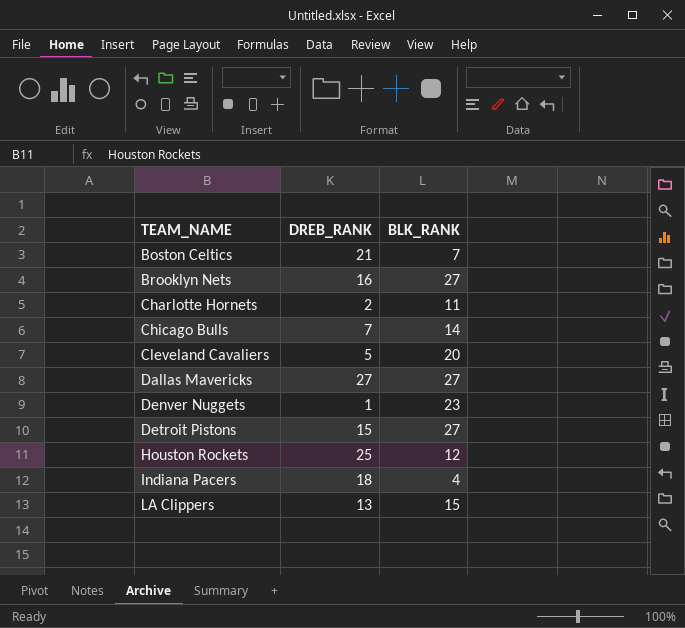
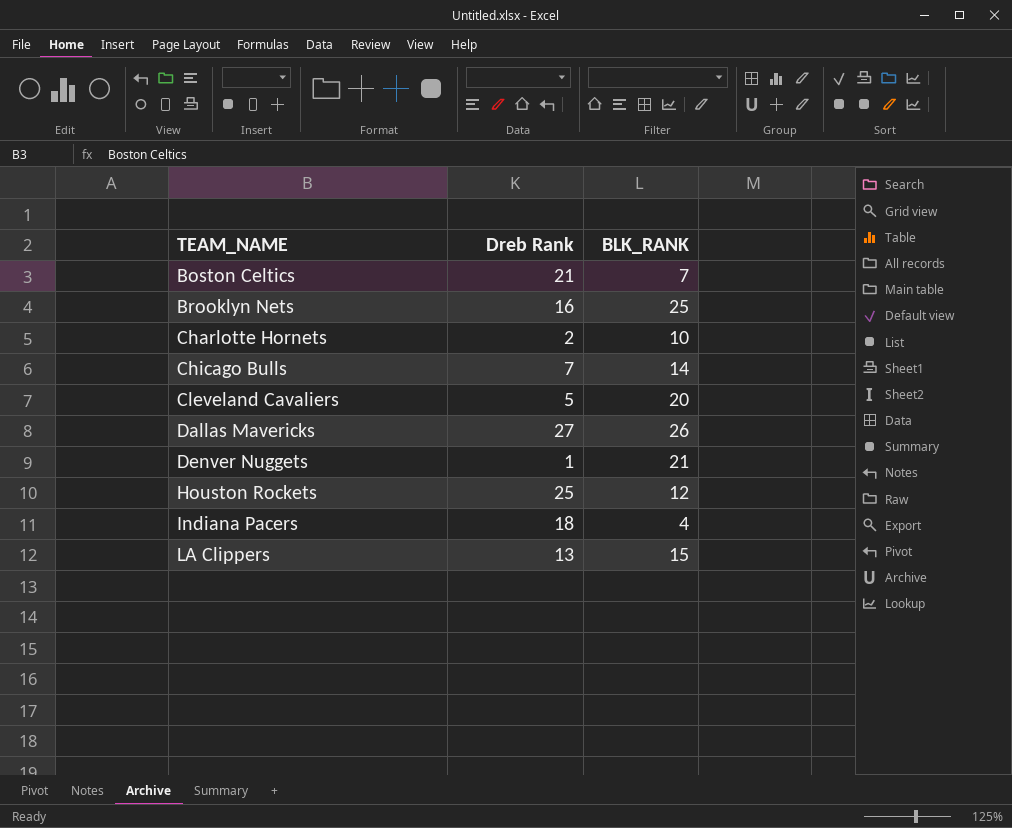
column name: DREB_RANK -> Dreb Rank
row Detroit Pistons: 15 | 27 -> none
Brooklyn Nets | BLK_RANK: 27 -> 25
Charlotte Hornets | BLK_RANK: 11 -> 10
Dallas Mavericks | BLK_RANK: 27 -> 26
Denver Nuggets | BLK_RANK: 23 -> 21

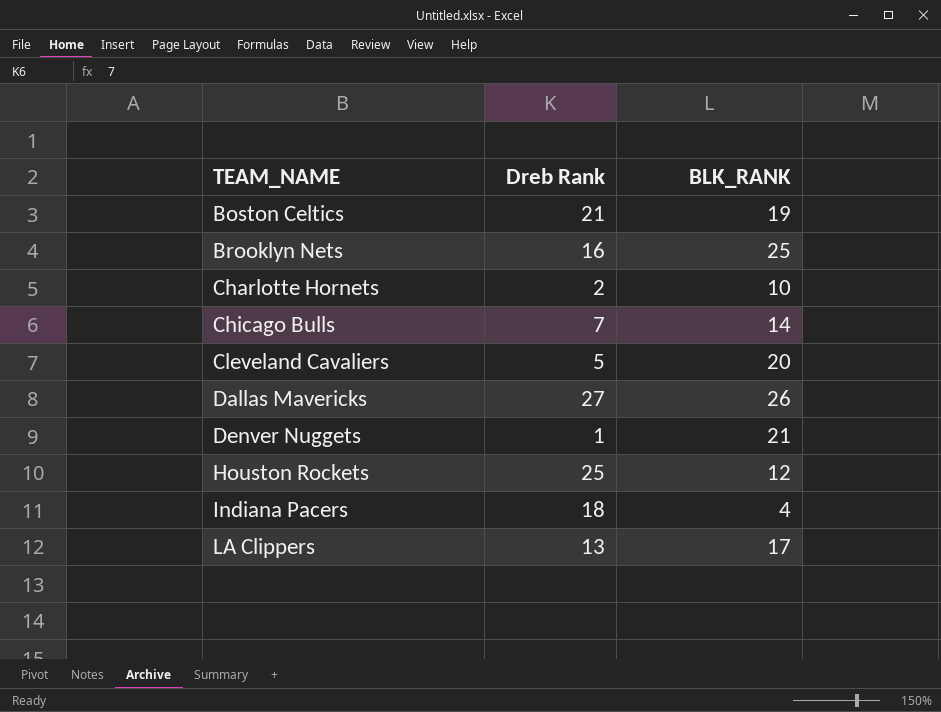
Boston Celtics | BLK_RANK: 7 -> 19
LA Clippers | BLK_RANK: 15 -> 17

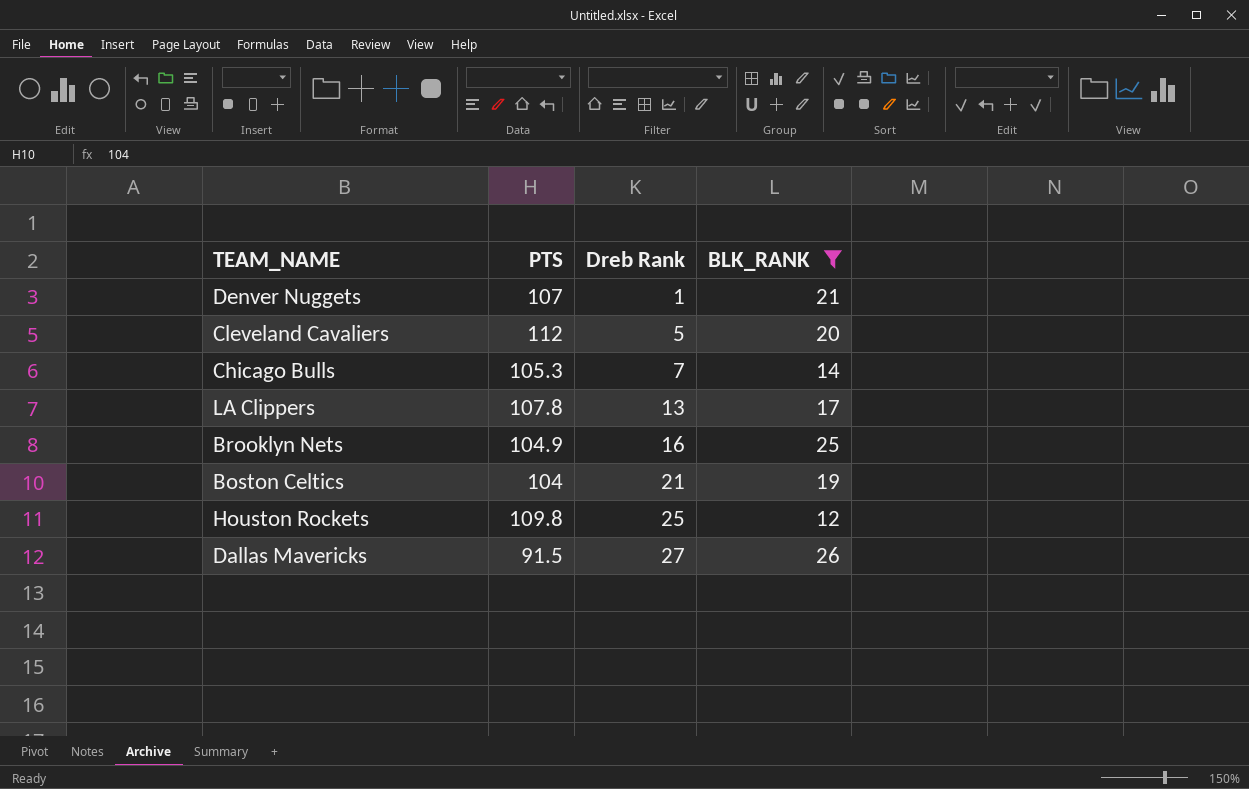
filter: none -> BLK_RANK >= 12
row order: TEAM_NAME ascending -> Dreb Rank ascending
column PTS | position: none -> 2

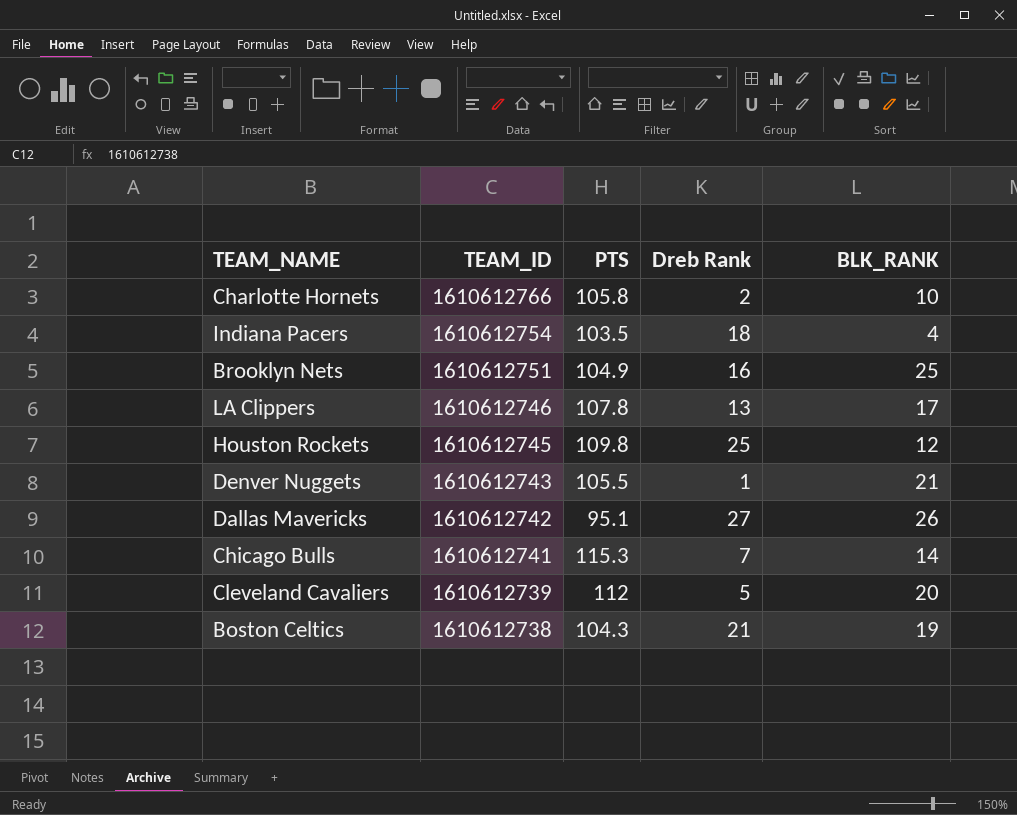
filter: BLK_RANK >= 12 -> none
row order: Dreb Rank ascending -> TEAM_ID descending
column TEAM_ID | position: none -> 2
Denver Nuggets | PTS: 107 -> 105.5
Dallas Mavericks | PTS: 91.5 -> 95.1
Chicago Bulls | PTS: 105.3 -> 115.3
Boston Celtics | PTS: 104 -> 104.3

